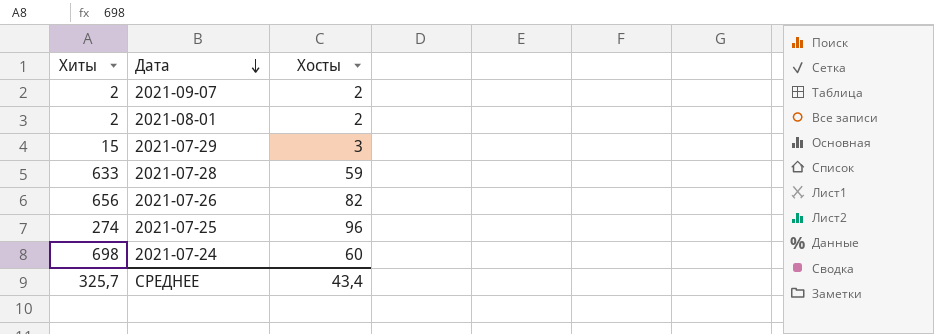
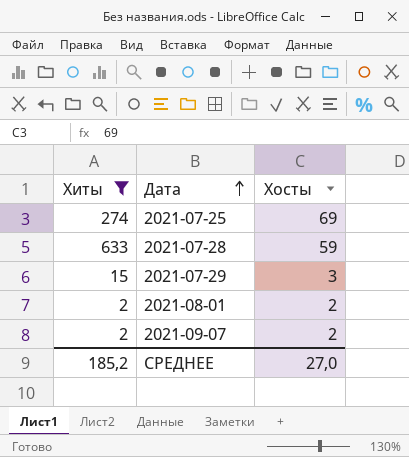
filter: none -> Хиты <= 633
row order: Дата descending -> Дата ascending
2021-07-25 | Хосты: 96 -> 69
СРЕДНЕЕ | Хиты: 325,7 -> 185,2
СРЕДНЕЕ | Хосты: 43,4 -> 27,0

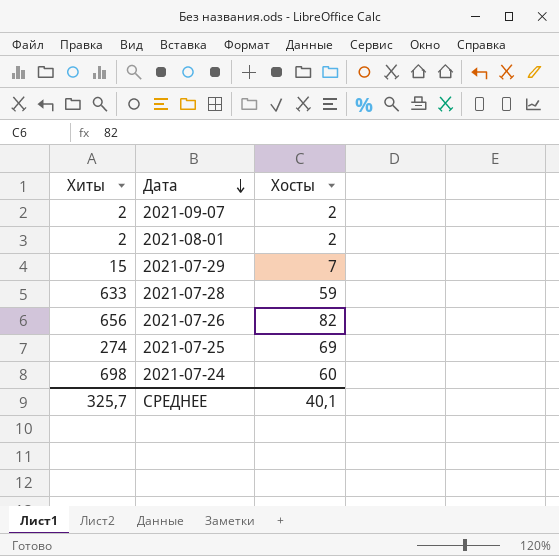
filter: Хиты <= 633 -> none
row order: Дата ascending -> Дата descending
2021-07-29 | Хосты: 3 -> 7
СРЕДНЕЕ | Хиты: 185,2 -> 325,7
СРЕДНЕЕ | Хосты: 27,0 -> 40,1

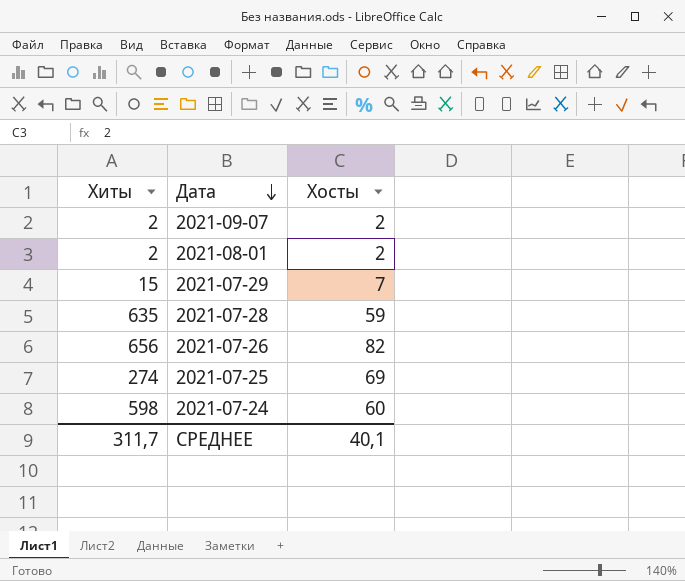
2021-07-28 | Хиты: 633 -> 635
2021-07-24 | Хиты: 698 -> 598
СРЕДНЕЕ | Хиты: 325,7 -> 311,7

